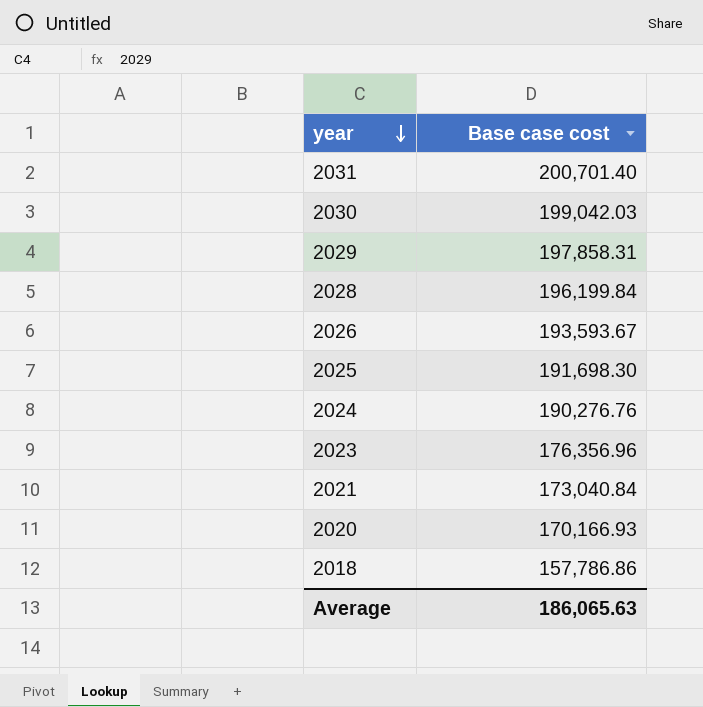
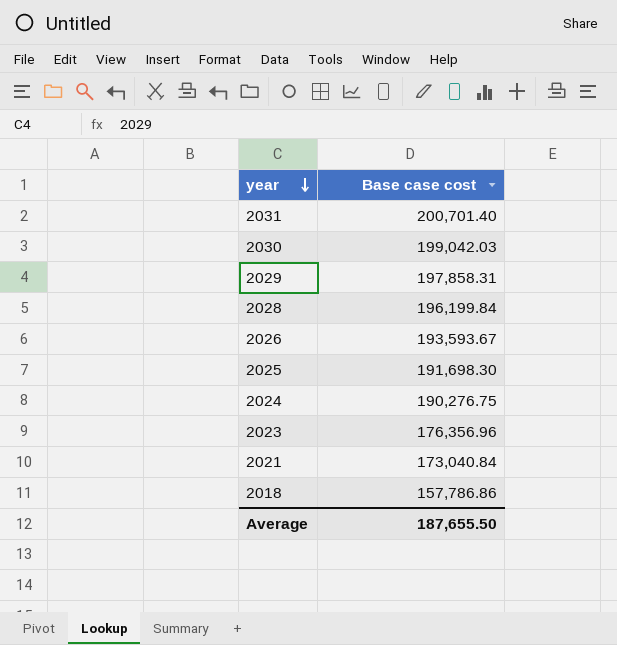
row 2020: 170,166.93 -> none
2024 | Base case cost: 190,276.76 -> 190,276.75
Average | Base case cost: 186,065.63 -> 187,655.50

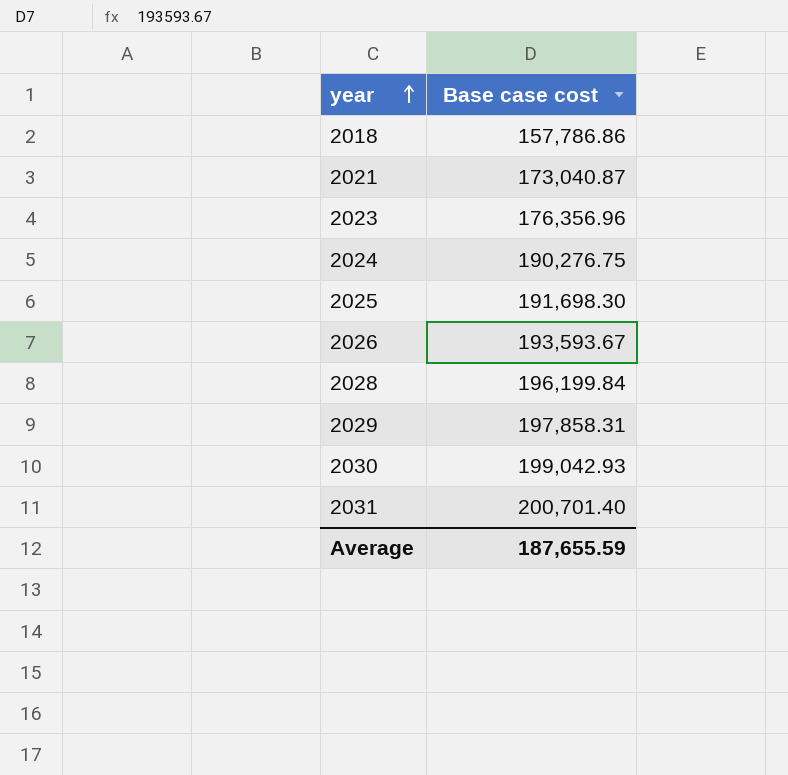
row order: year descending -> year ascending
2021 | Base case cost: 173,040.84 -> 173,040.87
2030 | Base case cost: 199,042.03 -> 199,042.93
Average | Base case cost: 187,655.50 -> 187,655.59

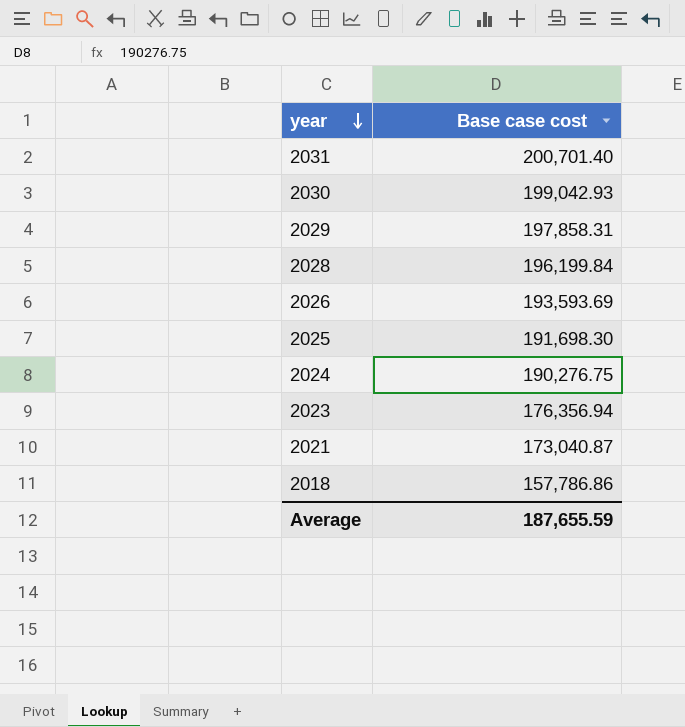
row order: year ascending -> year descending
2026 | Base case cost: 193,593.67 -> 193,593.69
2023 | Base case cost: 176,356.96 -> 176,356.94

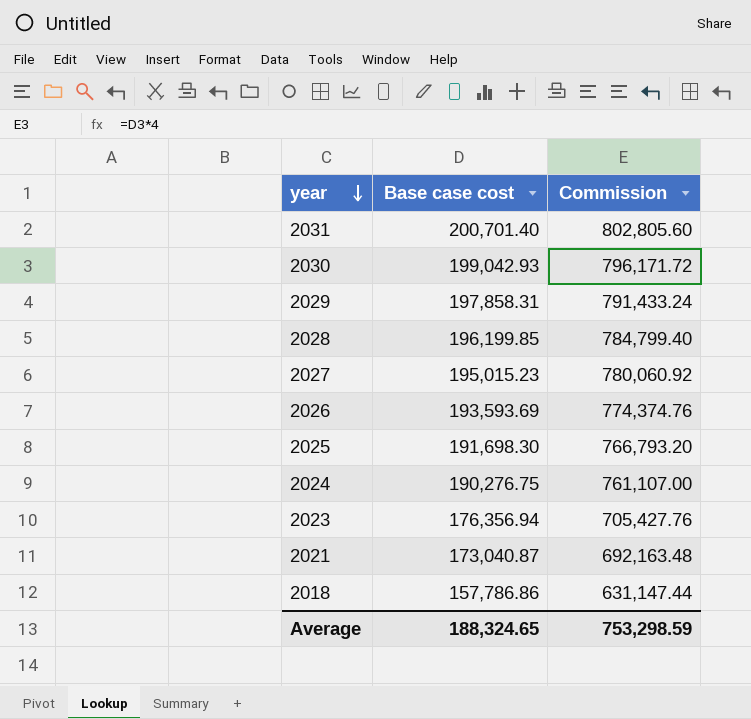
column Commission | formula: none -> [Base case cost] * 4
2028 | Base case cost: 196,199.84 -> 196,199.85
row 2027: none -> 195,015.23 | 780,060.92
Average | Base case cost: 187,655.59 -> 188,324.65

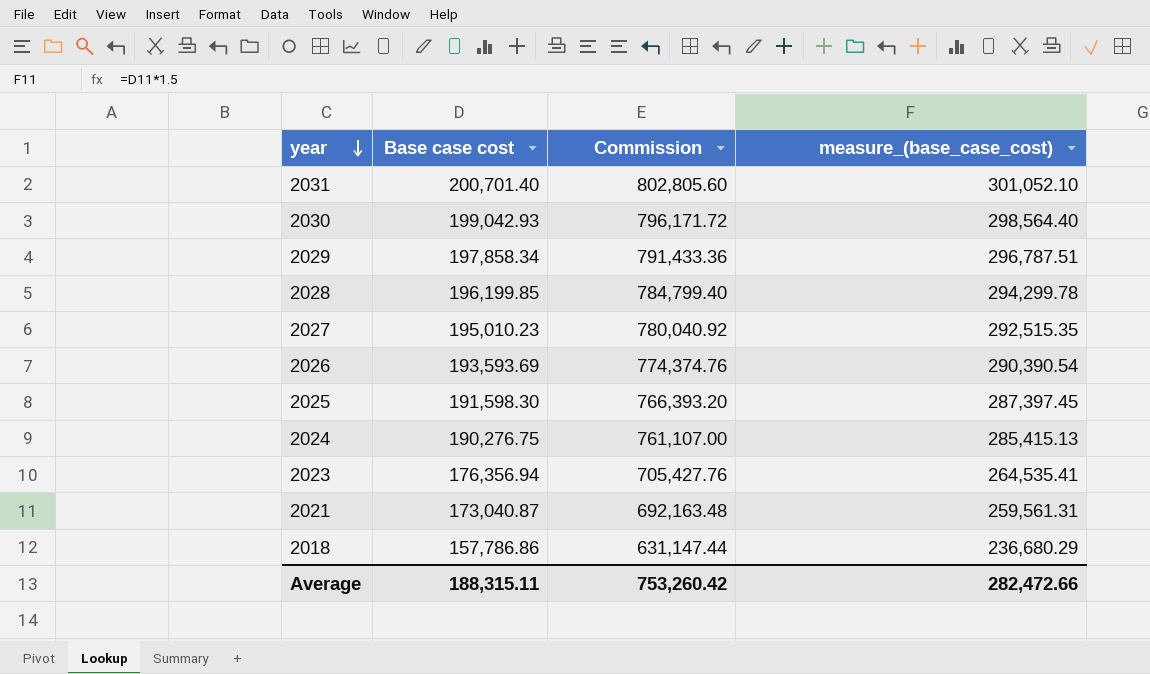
column measure_(base_case_cost) | formula: none -> [Base case cost] * 1.5
2029 | Base case cost: 197,858.31 -> 197,858.34
2029 | Commission: 791,433.24 -> 791,433.36
2027 | Base case cost: 195,015.23 -> 195,010.23
2027 | Commission: 780,060.92 -> 780,040.92
2025 | Base case cost: 191,698.30 -> 191,598.30
2025 | Commission: 766,793.20 -> 766,393.20
Average | Base case cost: 188,324.65 -> 188,315.11
Average | Commission: 753,298.59 -> 753,260.42

